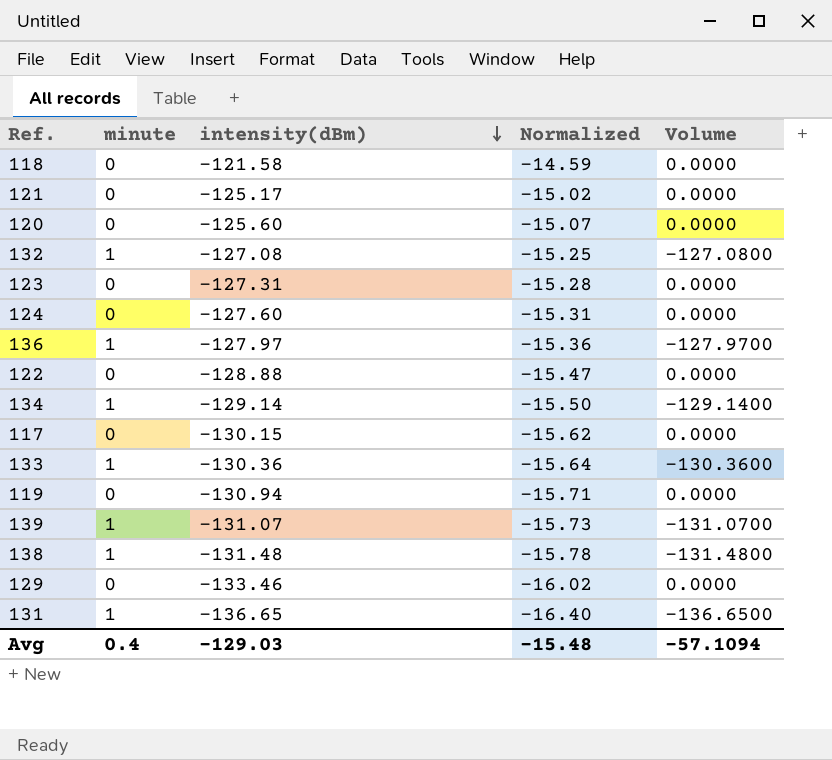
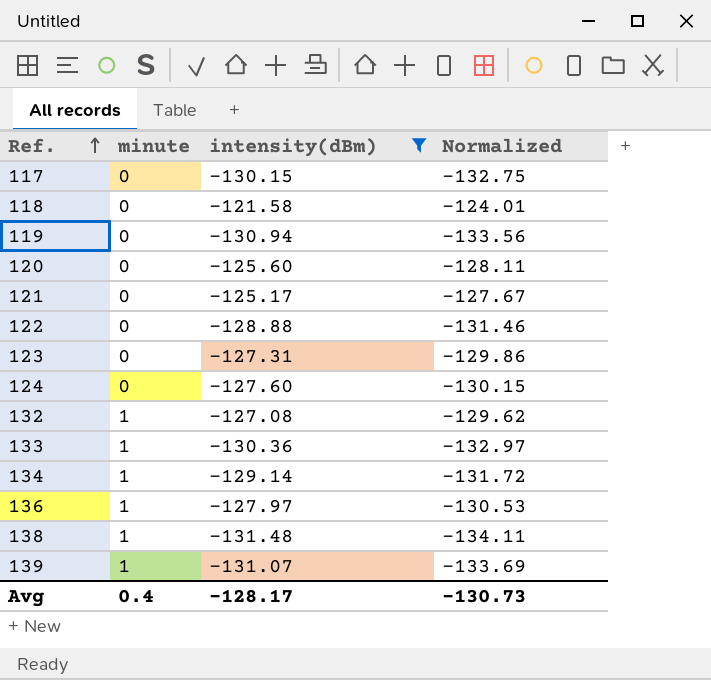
filter: none -> intensity(dBm) >= -131.48
row order: intensity(dBm) descending -> Ref. ascending
column Volume | formula: [minute] * [intensity(dBm)] -> none
column Normalized | formula: [intensity(dBm)] * 0.12 -> [intensity(dBm)] * 1.02
Avg | intensity(dBm): -129.03 -> -128.17
Avg | Normalized: -15.48 -> -130.73

